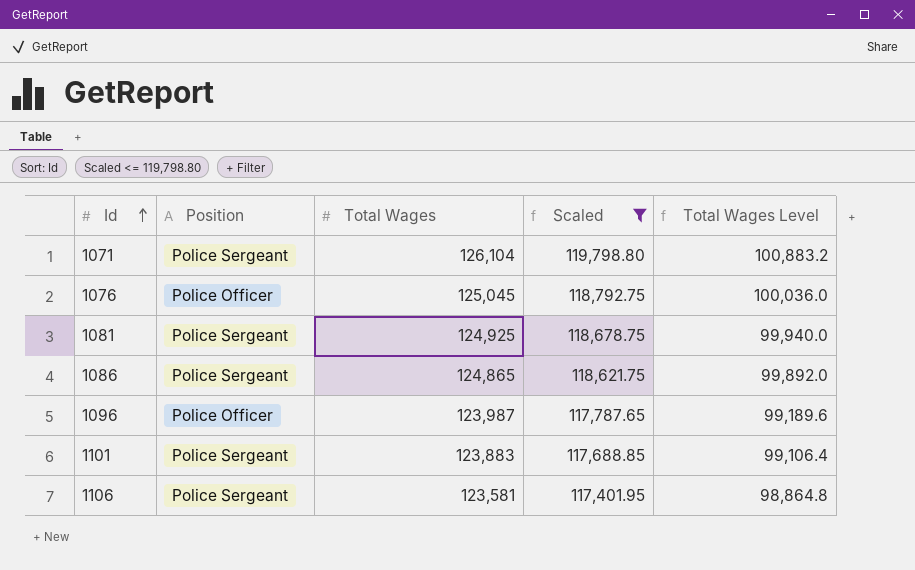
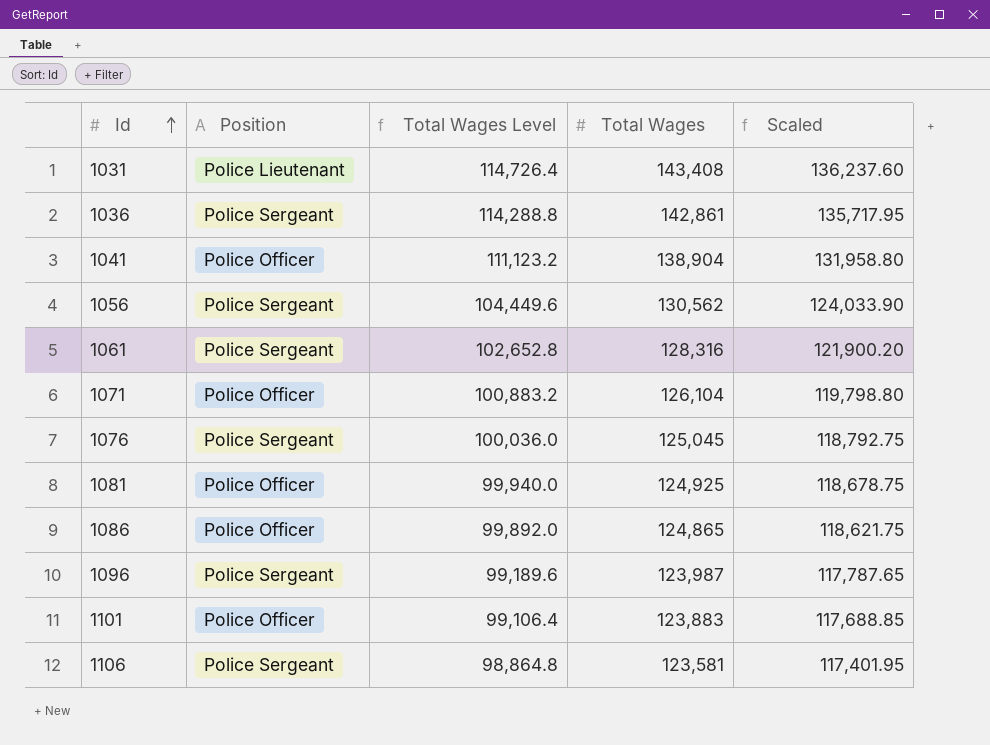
filter: Scaled <= 119,798.80 -> none
column Total Wages Level | position: 5 -> 3
1071 | Position: Police Sergeant -> Police Officer
1076 | Position: Police Officer -> Police Sergeant
1081 | Position: Police Sergeant -> Police Officer
1086 | Position: Police Sergeant -> Police Officer
1096 | Position: Police Officer -> Police Sergeant
1101 | Position: Police Sergeant -> Police Officer

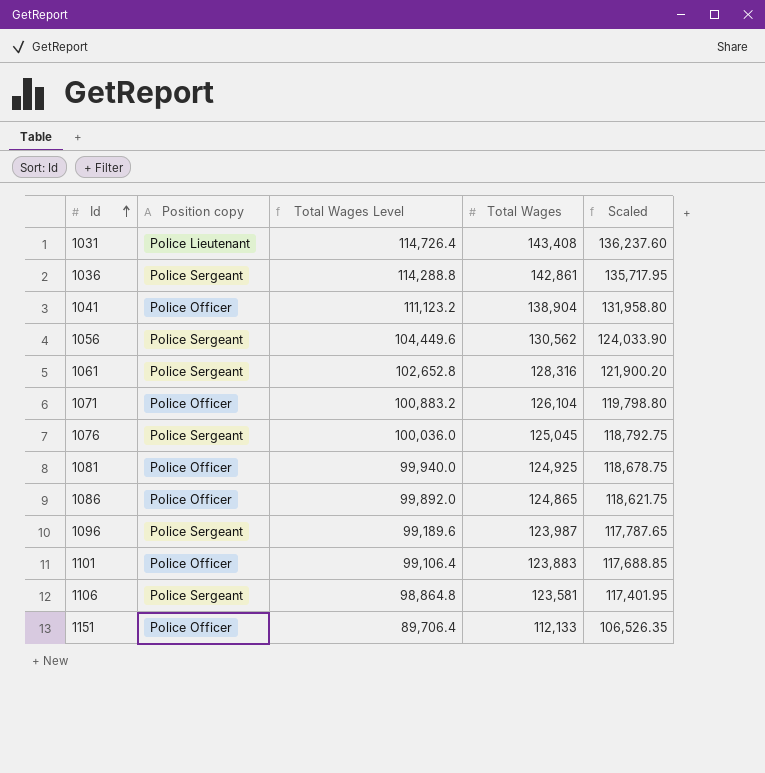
column name: Position -> Position copy
row 1151: none -> Police Officer | 89,706.4 | 112,133 | 106,526.35

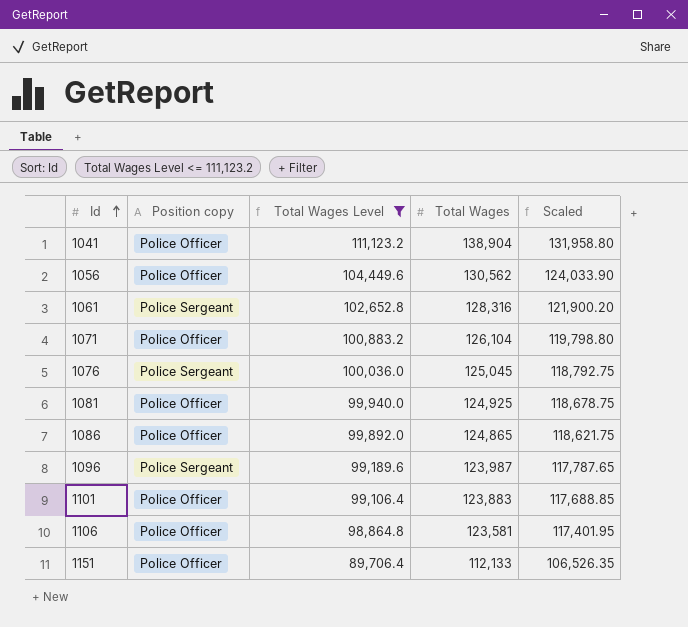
filter: none -> Total Wages Level <= 111,123.2
1056 | Position copy: Police Sergeant -> Police Officer
1106 | Position copy: Police Sergeant -> Police Officer

